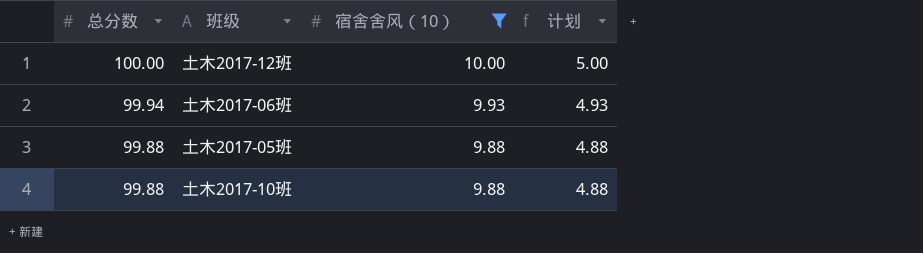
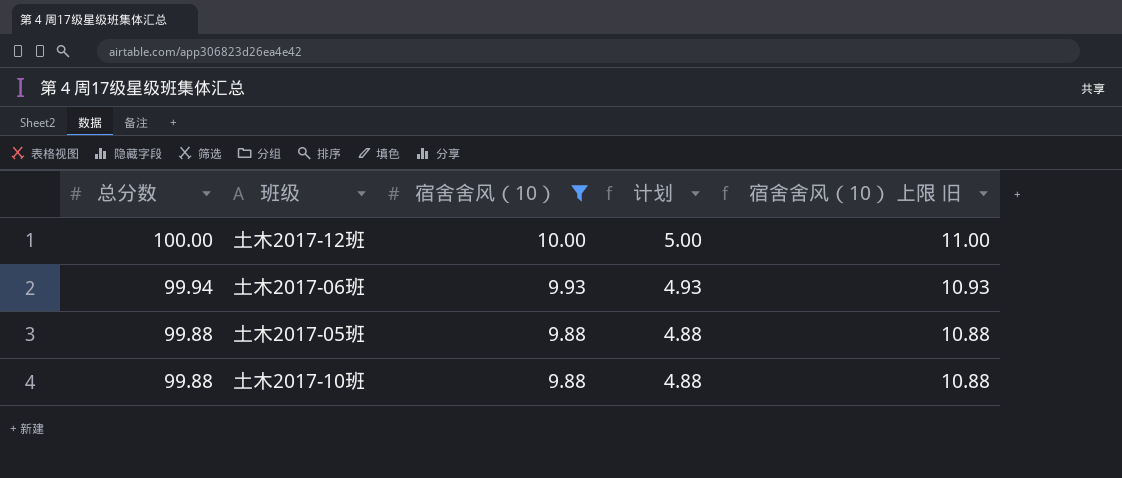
column 宿舍舍风（10） 上限 旧 | formula: none -> [宿舍舍风（10）] + 1

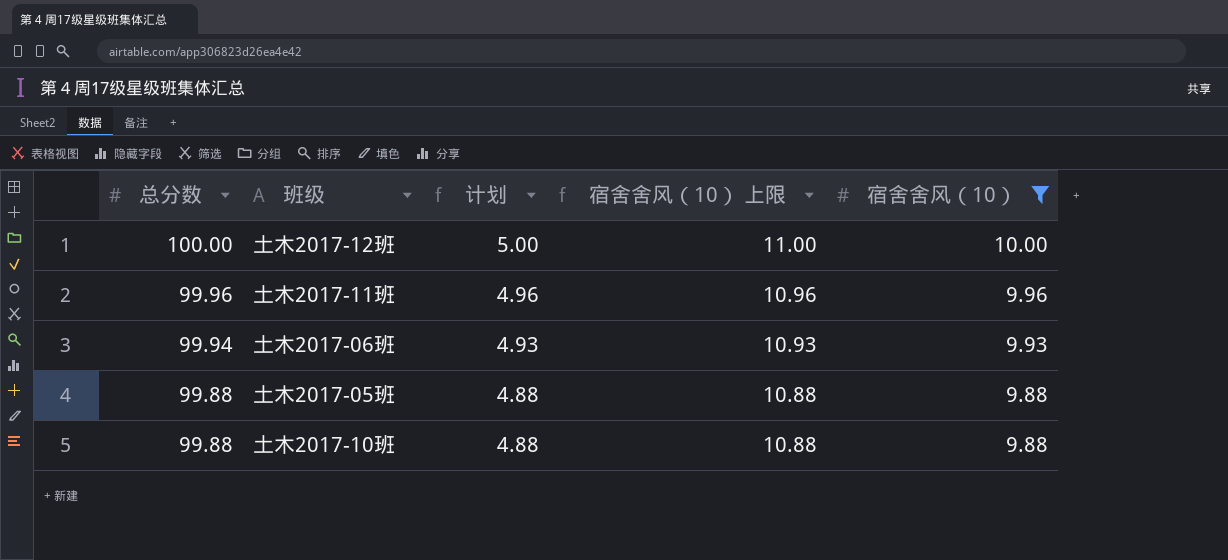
column name: 宿舍舍风（10） 上限 旧 -> 宿舍舍风（10） 上限
column 宿舍舍风（10） | position: 3 -> 5
row 土木2017-11班: none -> 99.96 | 4.96 | 10.96 | 9.96

